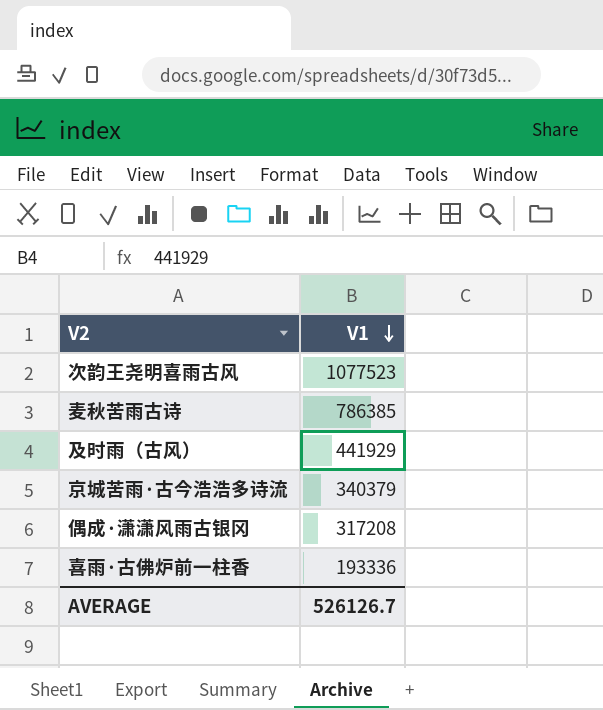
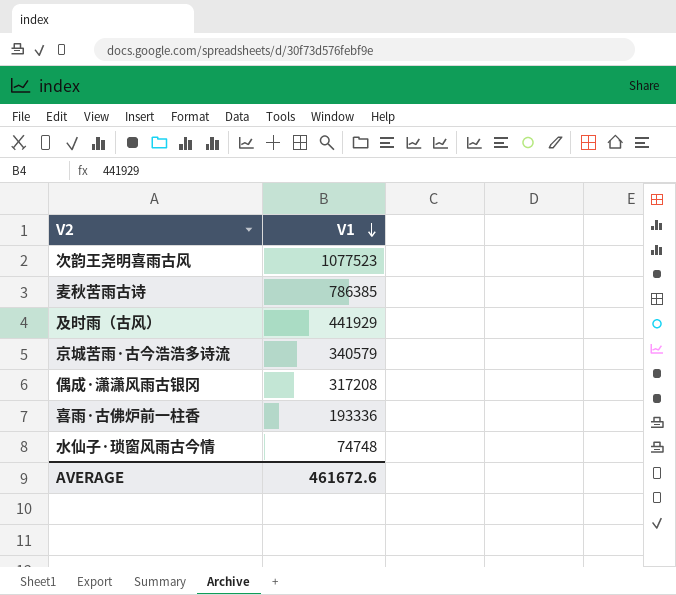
京城苦雨·古今浩浩多诗流 | V1: 340379 -> 340579
row 水仙子·琐窗风雨古今情: none -> 74748
AVERAGE | V1: 526126.7 -> 461672.6

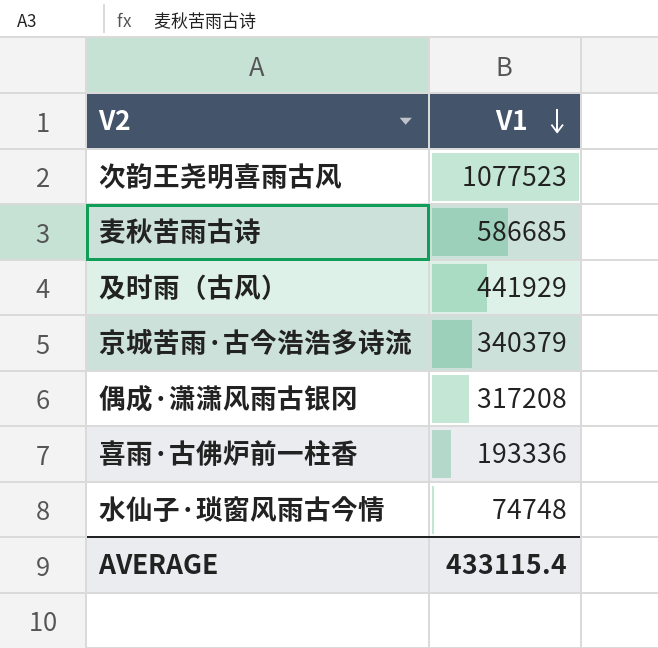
麦秋苦雨古诗 | V1: 786385 -> 586685
京城苦雨·古今浩浩多诗流 | V1: 340579 -> 340379
AVERAGE | V1: 461672.6 -> 433115.4

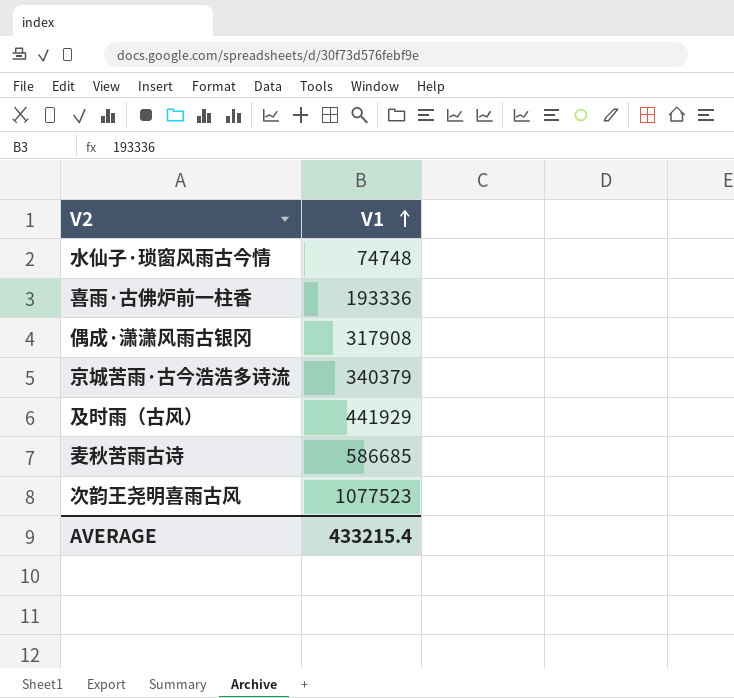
row order: V1 descending -> V1 ascending
偶成·潇潇风雨古银冈 | V1: 317208 -> 317908
AVERAGE | V1: 433115.4 -> 433215.4

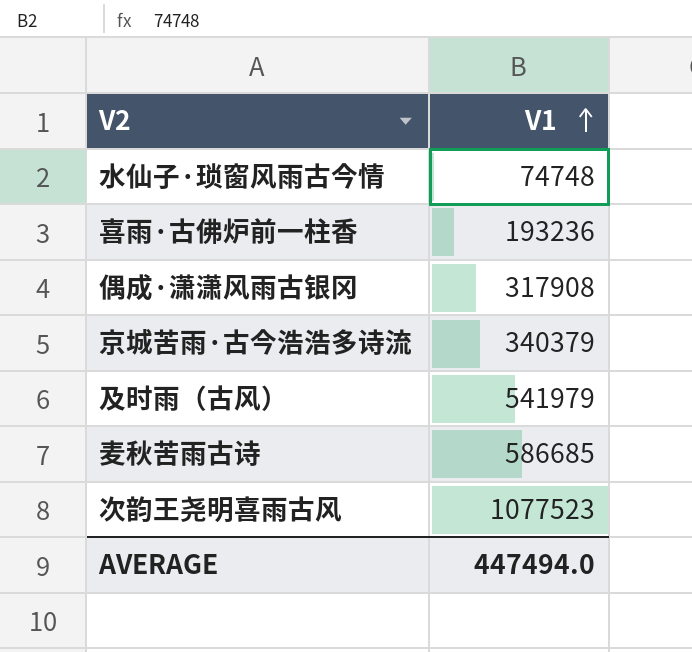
喜雨·古佛炉前一柱香 | V1: 193336 -> 193236
及时雨（古风） | V1: 441929 -> 541979
AVERAGE | V1: 433215.4 -> 447494.0

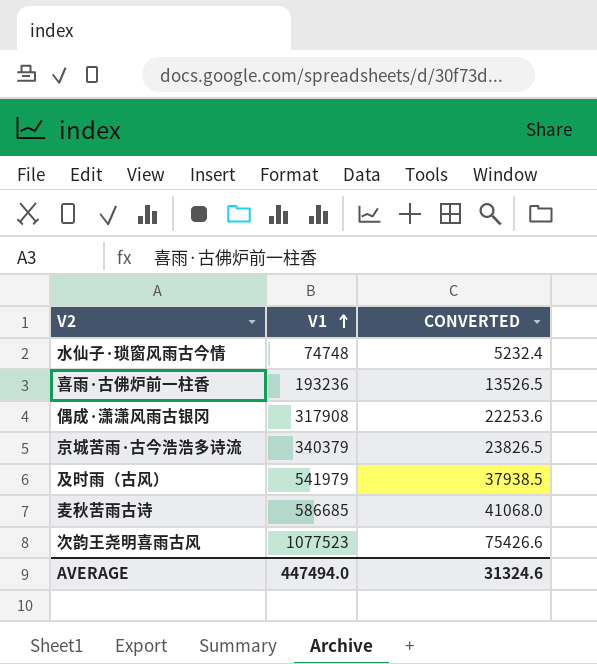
column CONVERTED | formula: none -> [V1] * 0.07

